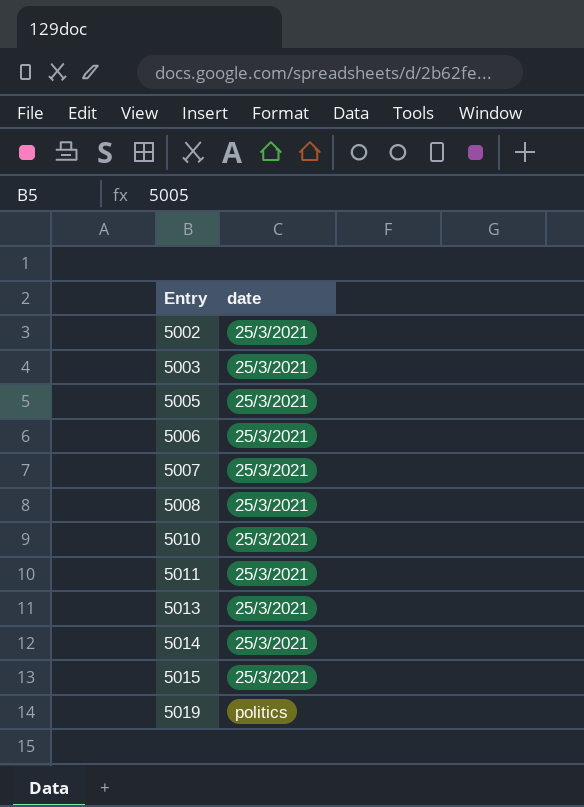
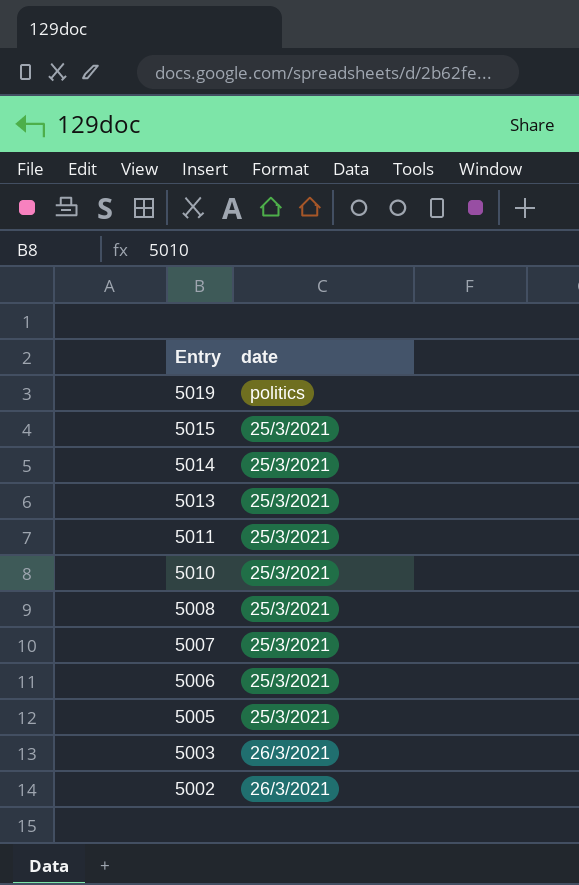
row order: Entry ascending -> Entry descending
5003 | date: 25/3/2021 -> 26/3/2021
5002 | date: 25/3/2021 -> 26/3/2021

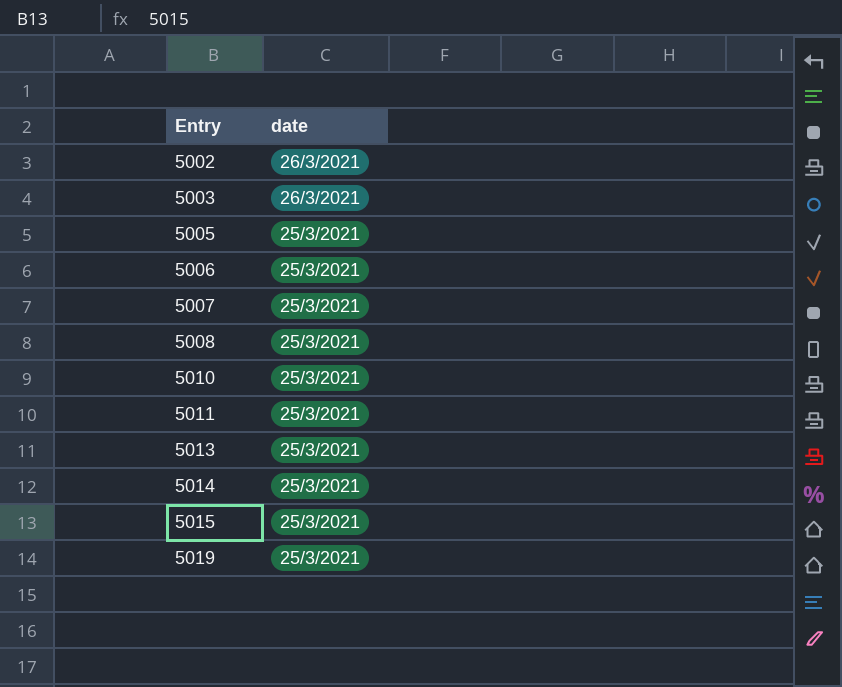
row order: Entry descending -> Entry ascending
5019 | date: politics -> 25/3/2021

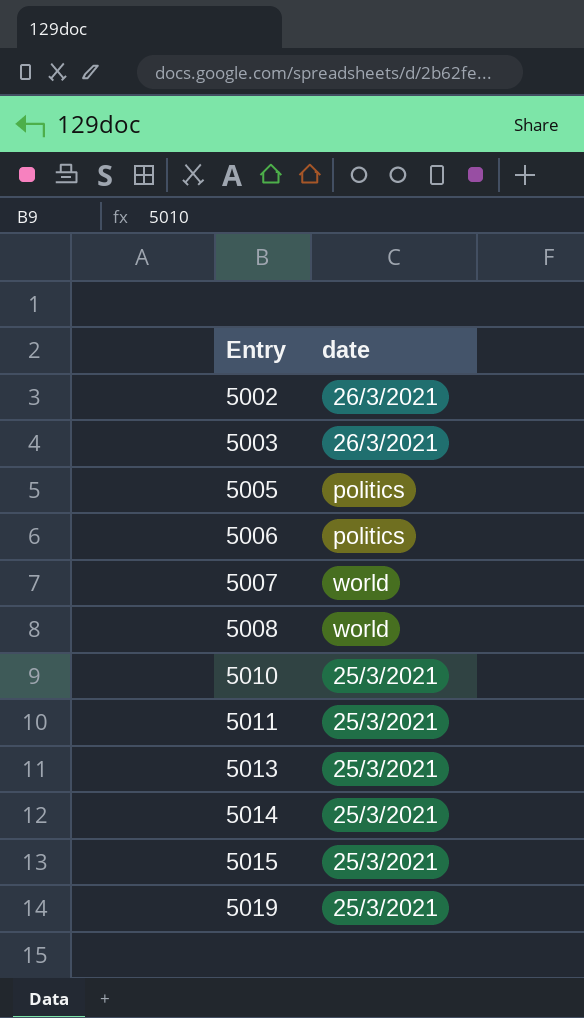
5005 | date: 25/3/2021 -> politics
5006 | date: 25/3/2021 -> politics
5007 | date: 25/3/2021 -> world
5008 | date: 25/3/2021 -> world

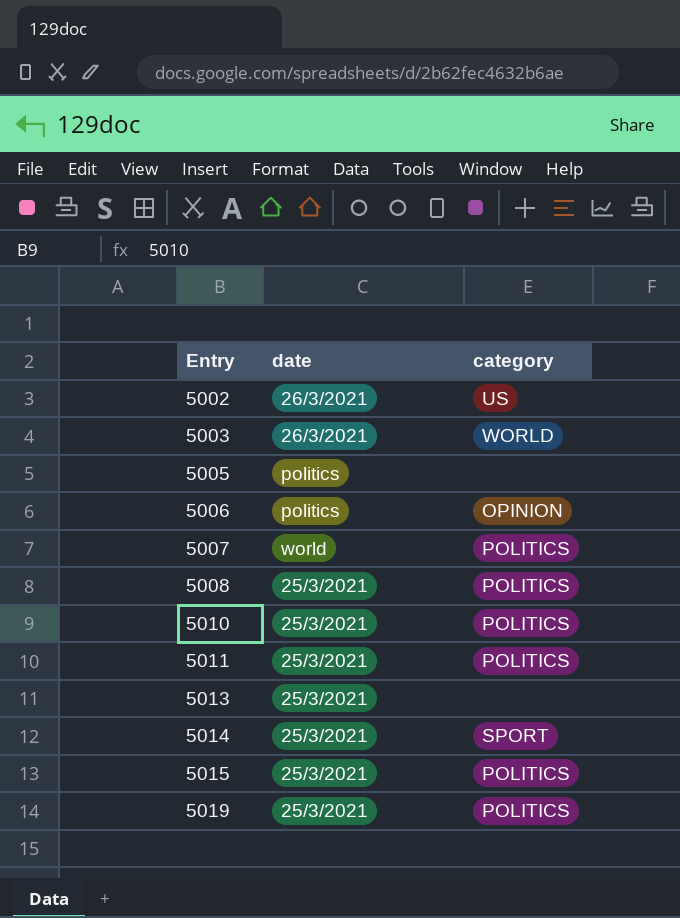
column category | position: none -> 3
5008 | date: world -> 25/3/2021

